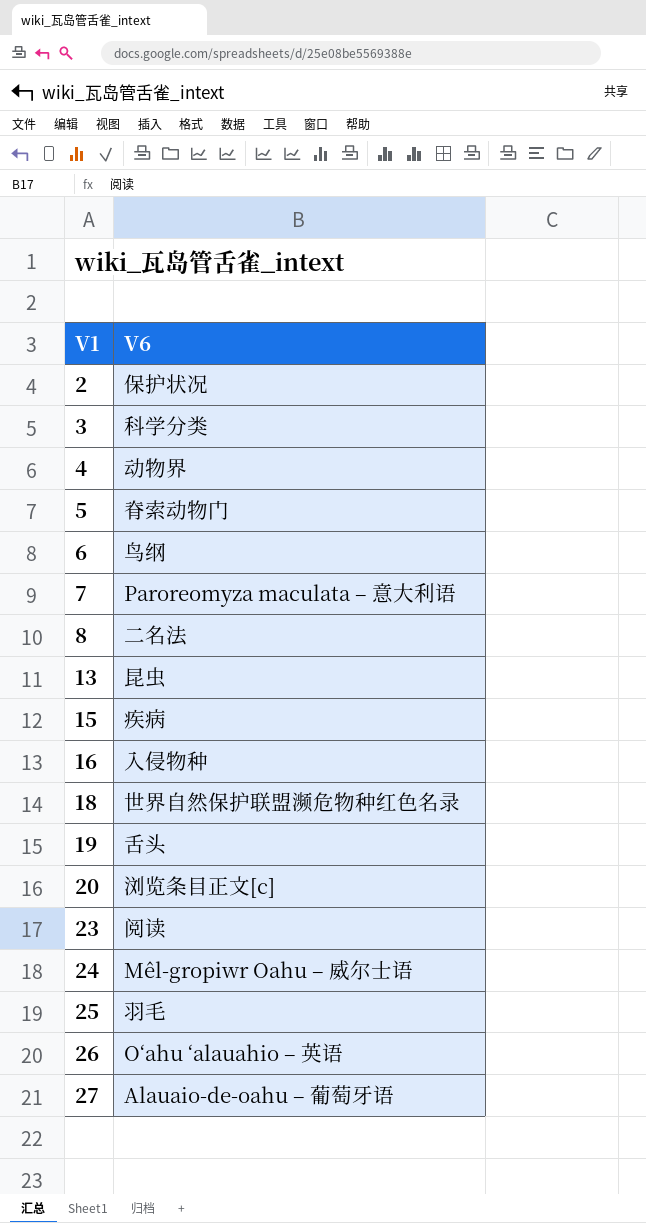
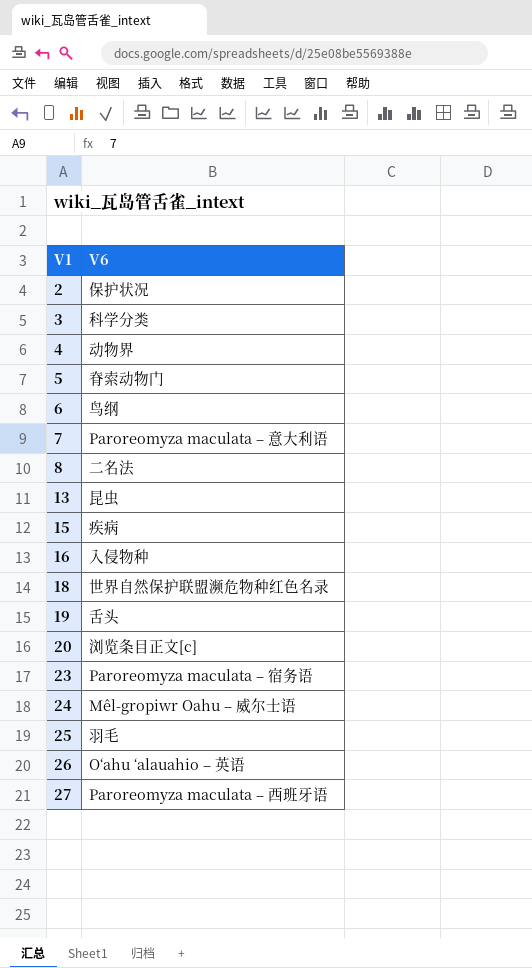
23 | V6: 阅读 -> Paroreomyza maculata – 宿务语
27 | V6: Alauaio-de-oahu – 葡萄牙语 -> Paroreomyza maculata – 西班牙语

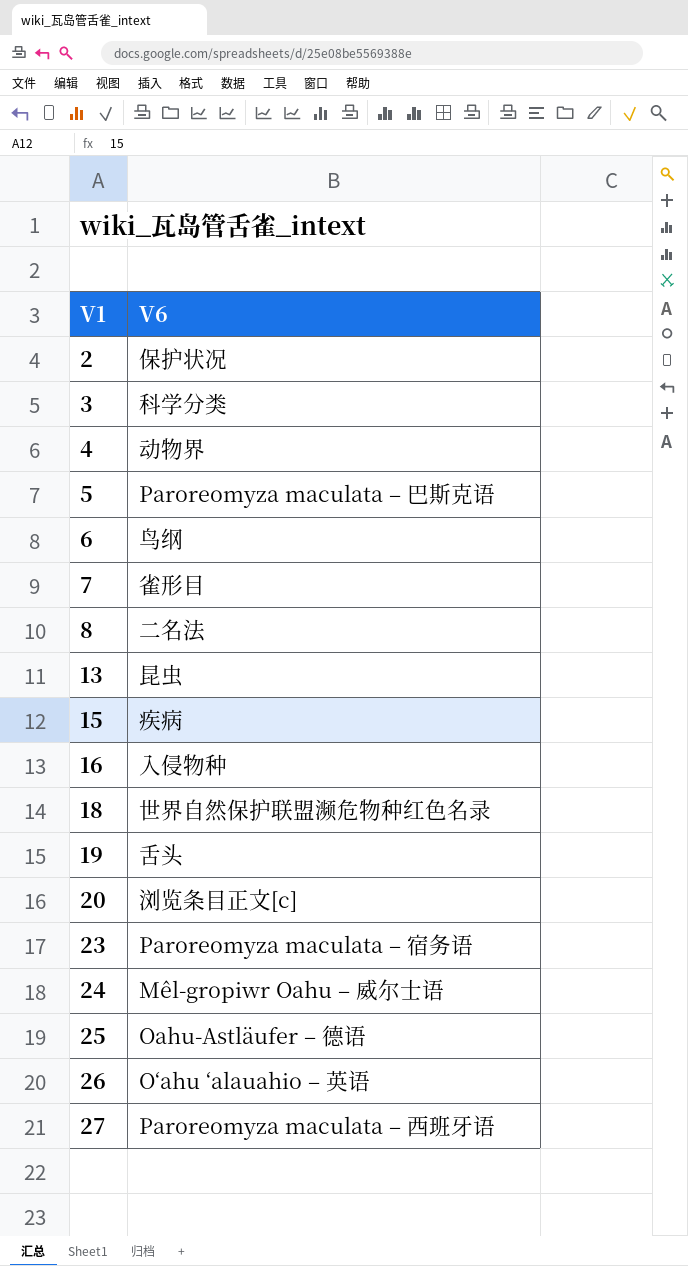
5 | V6: 脊索动物门 -> Paroreomyza maculata – 巴斯克语
7 | V6: Paroreomyza maculata – 意大利语 -> 雀形目
25 | V6: 羽毛 -> Oahu-Astläufer – 德语

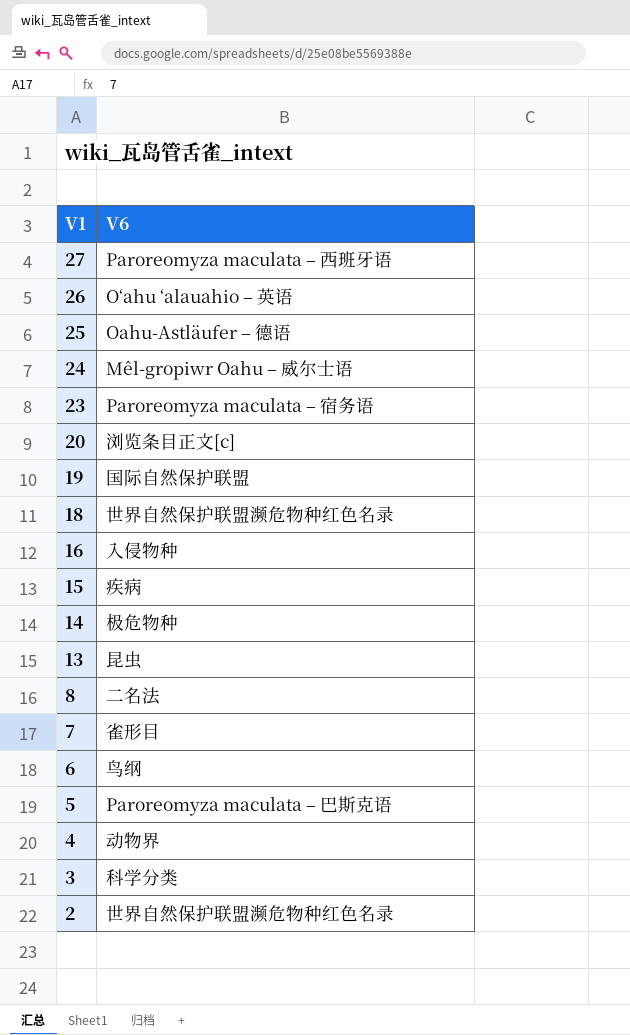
row order: V1 ascending -> V1 descending
19 | V6: 舌头 -> 国际自然保护联盟
row 14: none -> 极危物种
2 | V6: 保护状况 -> 世界自然保护联盟濒危物种红色名录

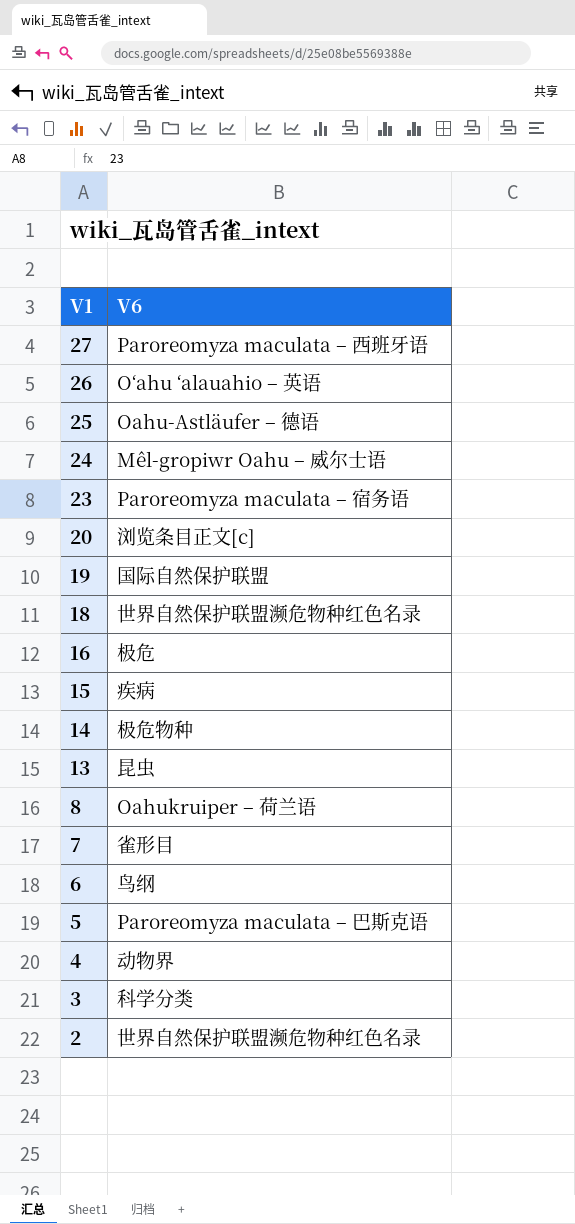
16 | V6: 入侵物种 -> 极危
8 | V6: 二名法 -> Oahukruiper – 荷兰语

